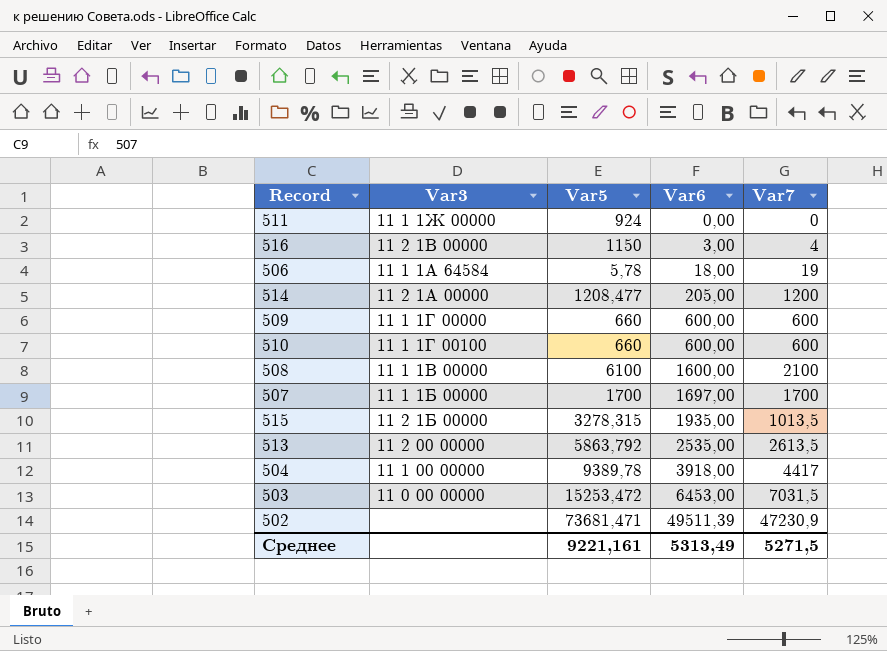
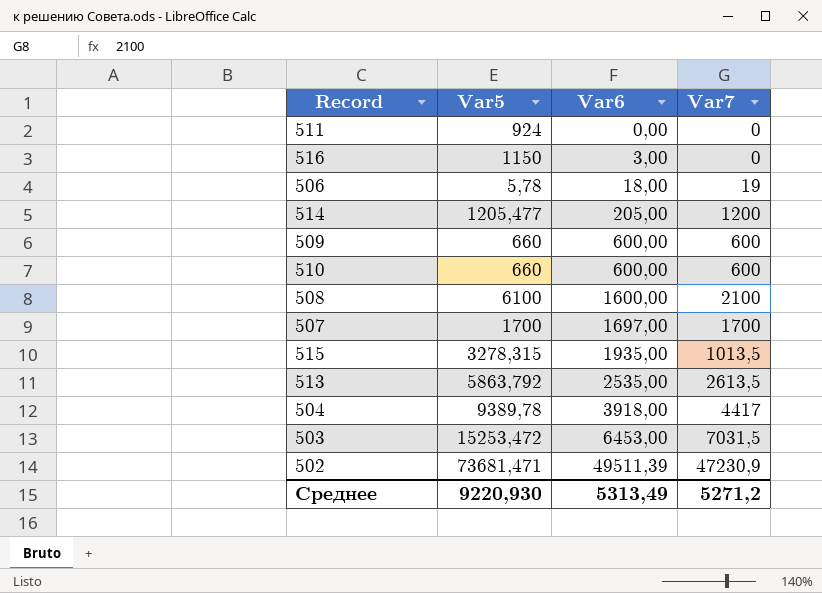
column Var3 | position: 2 -> none
516 | Var7: 4 -> 0
514 | Var5: 1208,477 -> 1205,477
Среднее | Var5: 9221,161 -> 9220,930
Среднее | Var7: 5271,5 -> 5271,2

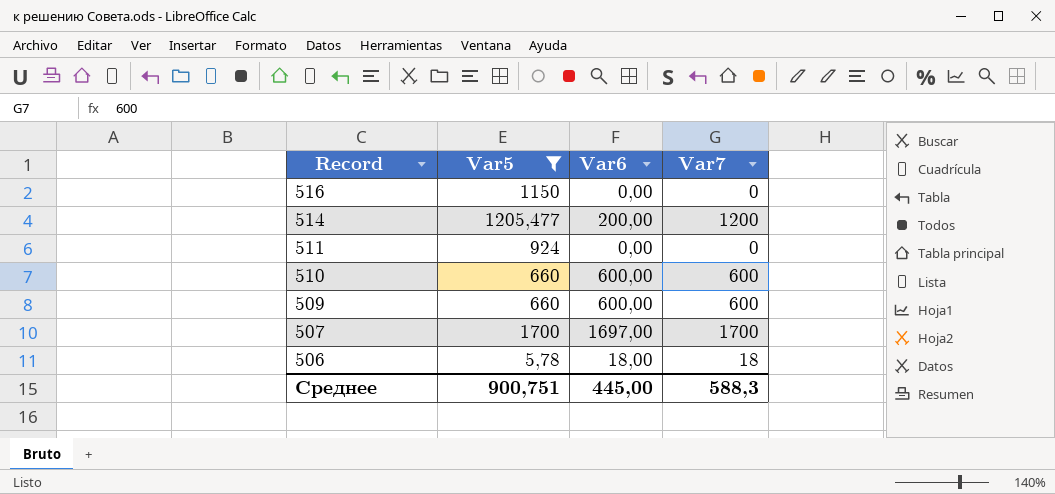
filter: none -> Var5 <= 1700
row order: Var6 ascending -> Record descending
516 | Var6: 3,00 -> 0,00
514 | Var6: 205,00 -> 200,00
506 | Var7: 19 -> 18
Среднее | Var5: 9220,930 -> 900,751
Среднее | Var6: 5313,49 -> 445,00
Среднее | Var7: 5271,2 -> 588,3

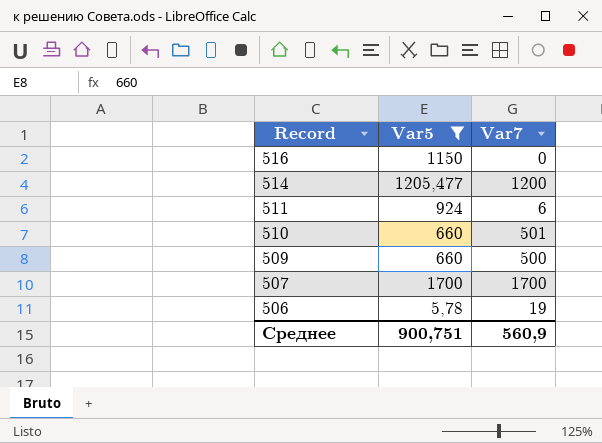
column Var6 | position: 3 -> none
511 | Var7: 0 -> 6
510 | Var7: 600 -> 501
509 | Var7: 600 -> 500
506 | Var7: 18 -> 19
Среднее | Var7: 588,3 -> 560,9

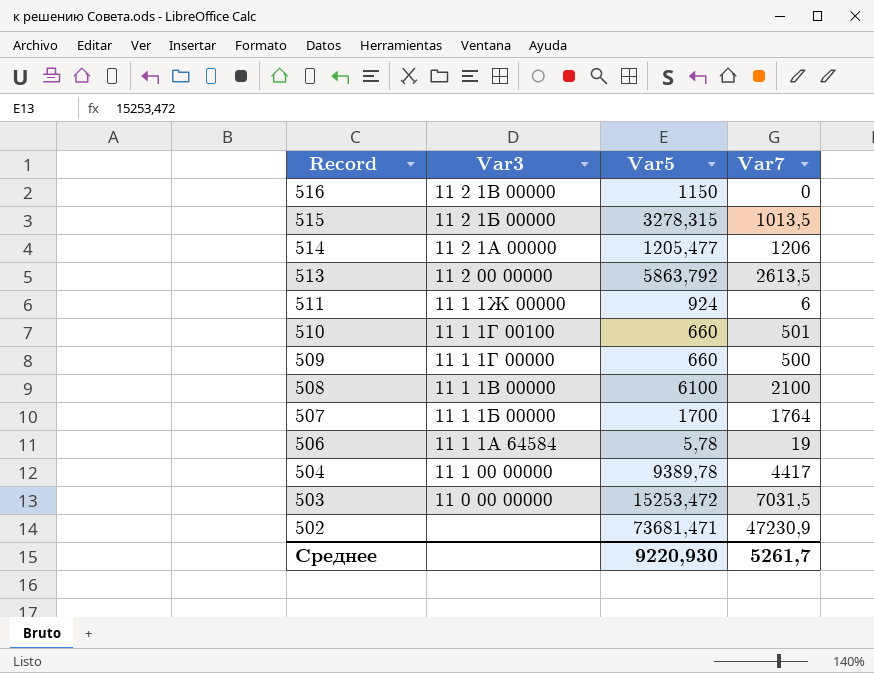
filter: Var5 <= 1700 -> none
column Var3 | position: none -> 2
514 | Var7: 1200 -> 1206
507 | Var7: 1700 -> 1764
Среднее | Var5: 900,751 -> 9220,930
Среднее | Var7: 560,9 -> 5261,7

